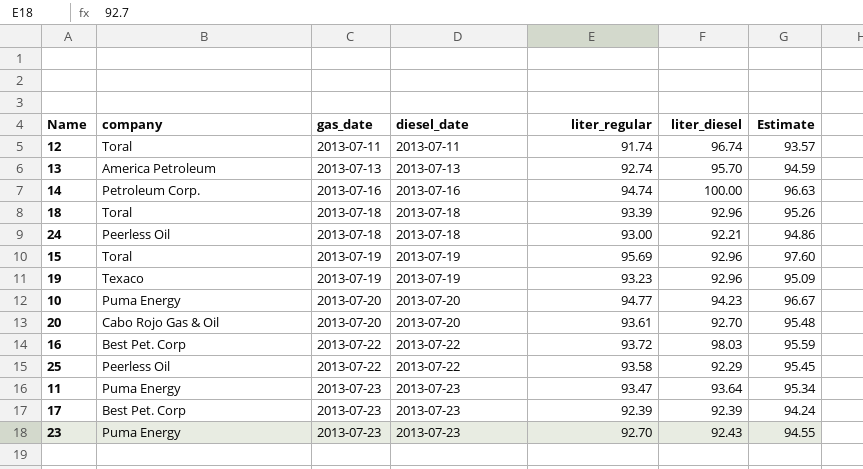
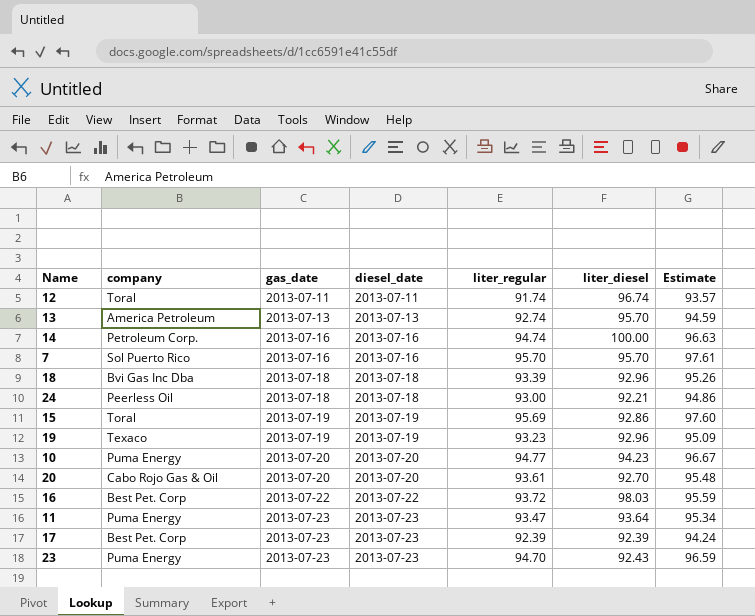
row 25: Peerless Oil | 2013-07-22 | 2013-07-22 | 93.58 | 92.29 | 95.45 -> none
row 7: none -> Sol Puerto Rico | 2013-07-16 | 2013-07-16 | 95.70 | 95.70 | 97.61
18 | company: Toral -> Bvi Gas Inc Dba
15 | liter_diesel: 92.96 -> 92.86
23 | liter_regular: 92.70 -> 94.70
23 | Estimate: 94.55 -> 96.59

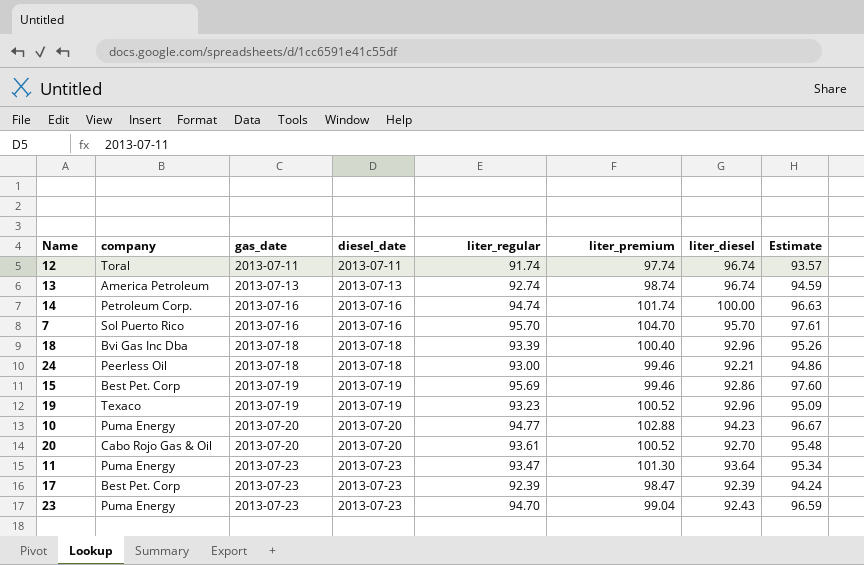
column liter_premium | position: none -> 6
row 16: Best Pet. Corp | 2013-07-22 | 2013-07-22 | 93.72 | 98.03 | 95.59 -> none
13 | liter_diesel: 95.70 -> 96.74
15 | company: Toral -> Best Pet. Corp

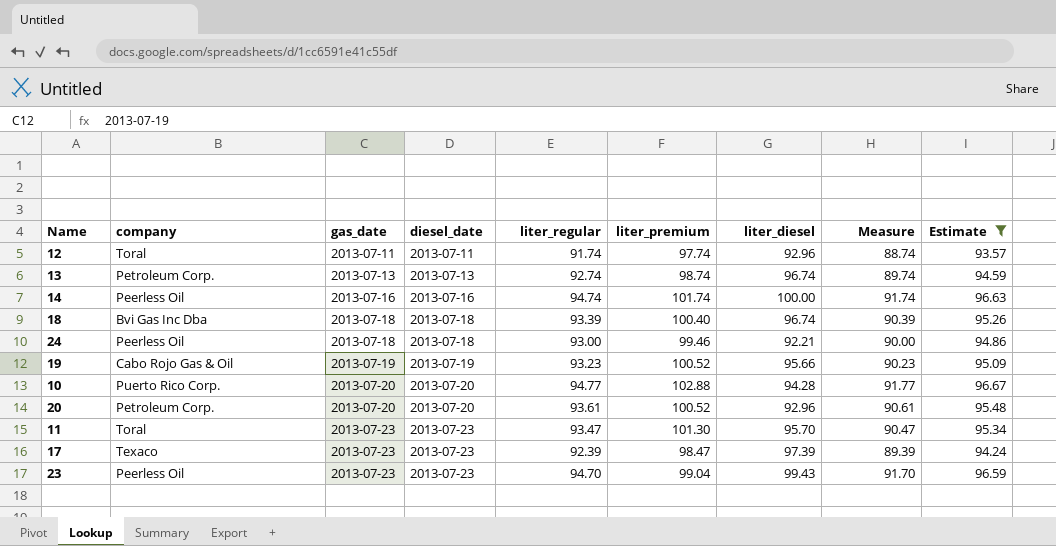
filter: none -> Estimate <= 96.67
column Measure | formula: none -> [liter_regular] - 3
12 | liter_diesel: 96.74 -> 92.96
13 | company: America Petroleum -> Petroleum Corp.
14 | company: Petroleum Corp. -> Peerless Oil
18 | liter_diesel: 92.96 -> 96.74
19 | company: Texaco -> Cabo Rojo Gas & Oil
19 | liter_diesel: 92.96 -> 95.66
10 | company: Puma Energy -> Puerto Rico Corp.
10 | liter_diesel: 94.23 -> 94.28
20 | company: Cabo Rojo Gas & Oil -> Petroleum Corp.
20 | liter_diesel: 92.70 -> 92.96
11 | company: Puma Energy -> Toral
11 | liter_diesel: 93.64 -> 95.70
17 | company: Best Pet. Corp -> Texaco
17 | liter_diesel: 92.39 -> 97.39
23 | company: Puma Energy -> Peerless Oil
23 | liter_diesel: 92.43 -> 99.43

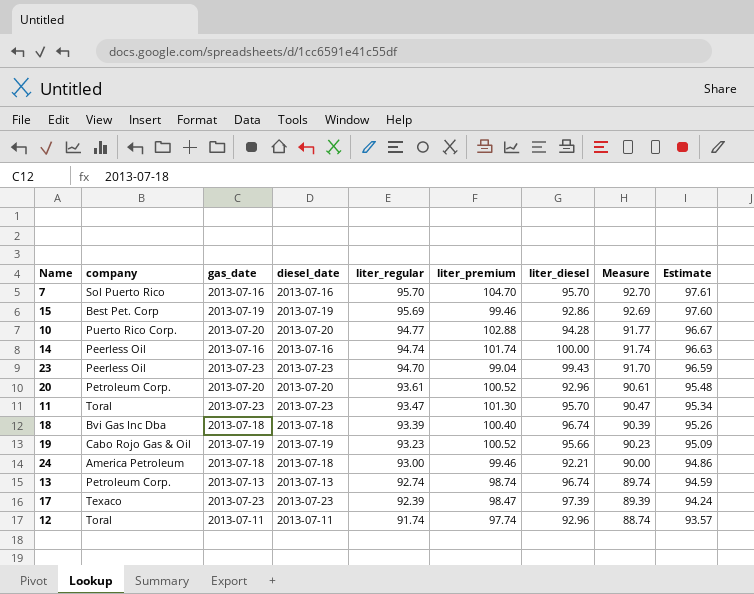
filter: Estimate <= 96.67 -> none
row order: gas_date ascending -> liter_regular descending
24 | company: Peerless Oil -> America Petroleum

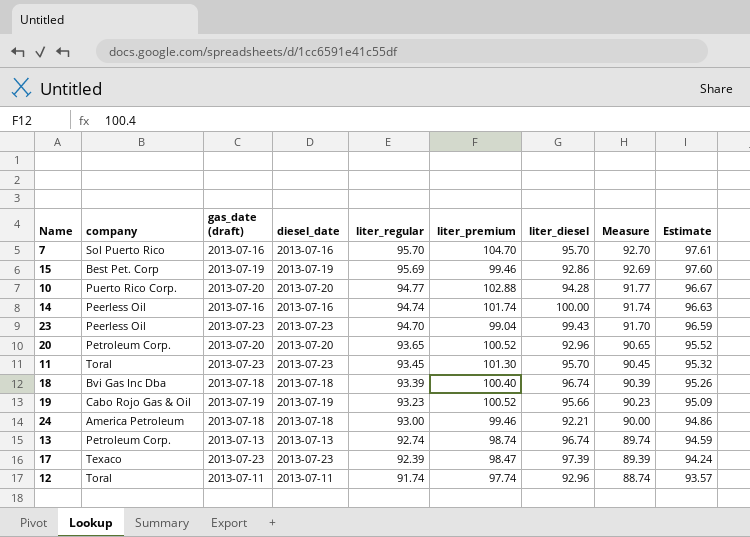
column name: gas_date -> gas_date (draft)
20 | liter_regular: 93.61 -> 93.65
20 | Measure: 90.61 -> 90.65
20 | Estimate: 95.48 -> 95.52
11 | liter_regular: 93.47 -> 93.45
11 | Measure: 90.47 -> 90.45
11 | Estimate: 95.34 -> 95.32

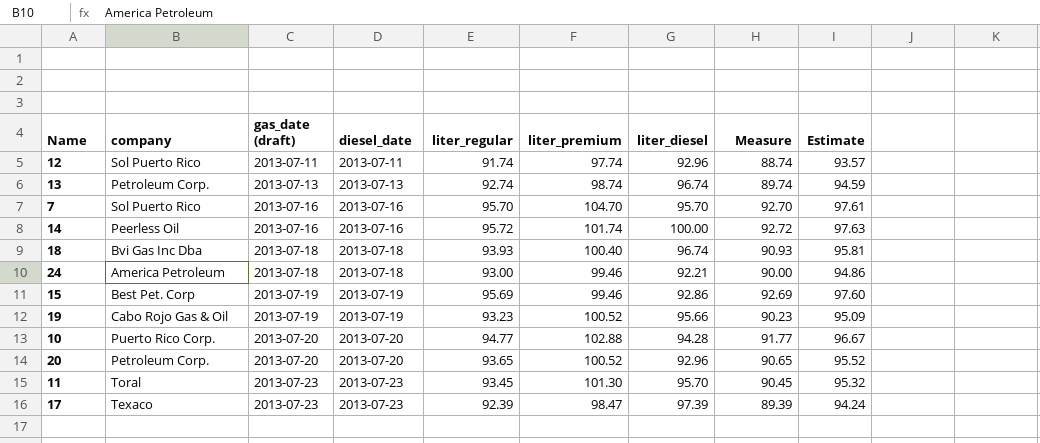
row order: liter_regular descending -> gas_date (draft) ascending
row 23: Peerless Oil | 2013-07-23 | 2013-07-23 | 94.70 | 99.04 | 99.43 | 91.70 | 96.59 -> none
12 | company: Toral -> Sol Puerto Rico
14 | liter_regular: 94.74 -> 95.72
14 | Measure: 91.74 -> 92.72
14 | Estimate: 96.63 -> 97.63
18 | liter_regular: 93.39 -> 93.93
18 | Measure: 90.39 -> 90.93
18 | Estimate: 95.26 -> 95.81

